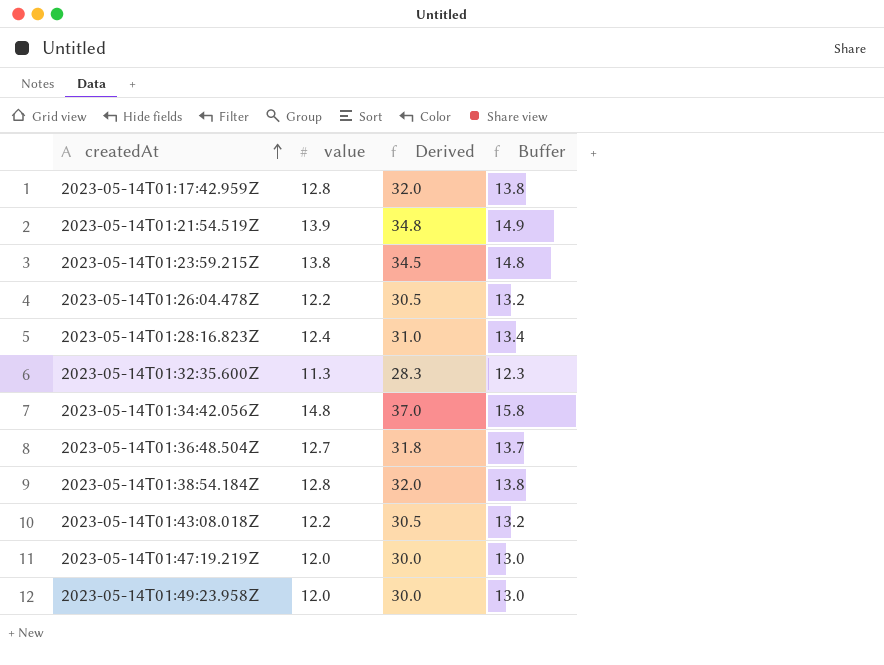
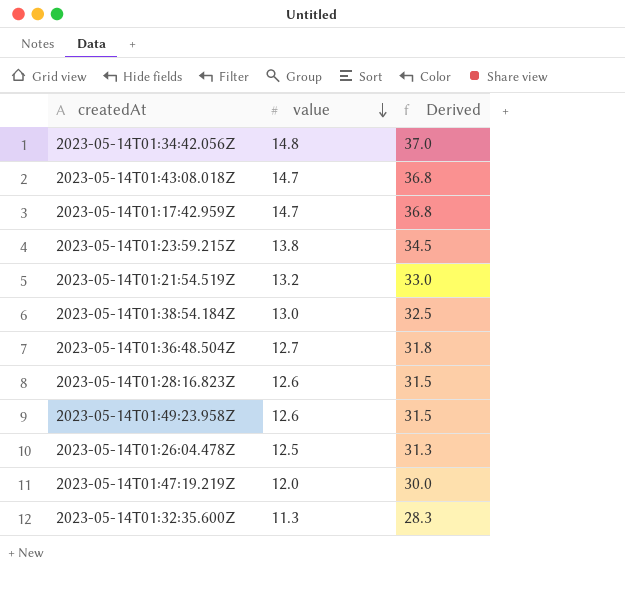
row order: createdAt ascending -> value descending
column Buffer | formula: [value] + 1 -> none
2023-05-14T01:43:08.018Z | value: 12.2 -> 14.7
2023-05-14T01:43:08.018Z | Derived: 30.5 -> 36.8
2023-05-14T01:17:42.959Z | value: 12.8 -> 14.7
2023-05-14T01:17:42.959Z | Derived: 32.0 -> 36.8
2023-05-14T01:21:54.519Z | value: 13.9 -> 13.2
2023-05-14T01:21:54.519Z | Derived: 34.8 -> 33.0
2023-05-14T01:38:54.184Z | value: 12.8 -> 13.0
2023-05-14T01:38:54.184Z | Derived: 32.0 -> 32.5
2023-05-14T01:28:16.823Z | value: 12.4 -> 12.6
2023-05-14T01:28:16.823Z | Derived: 31.0 -> 31.5
2023-05-14T01:49:23.958Z | value: 12.0 -> 12.6
2023-05-14T01:49:23.958Z | Derived: 30.0 -> 31.5
2023-05-14T01:26:04.478Z | value: 12.2 -> 12.5
2023-05-14T01:26:04.478Z | Derived: 30.5 -> 31.3

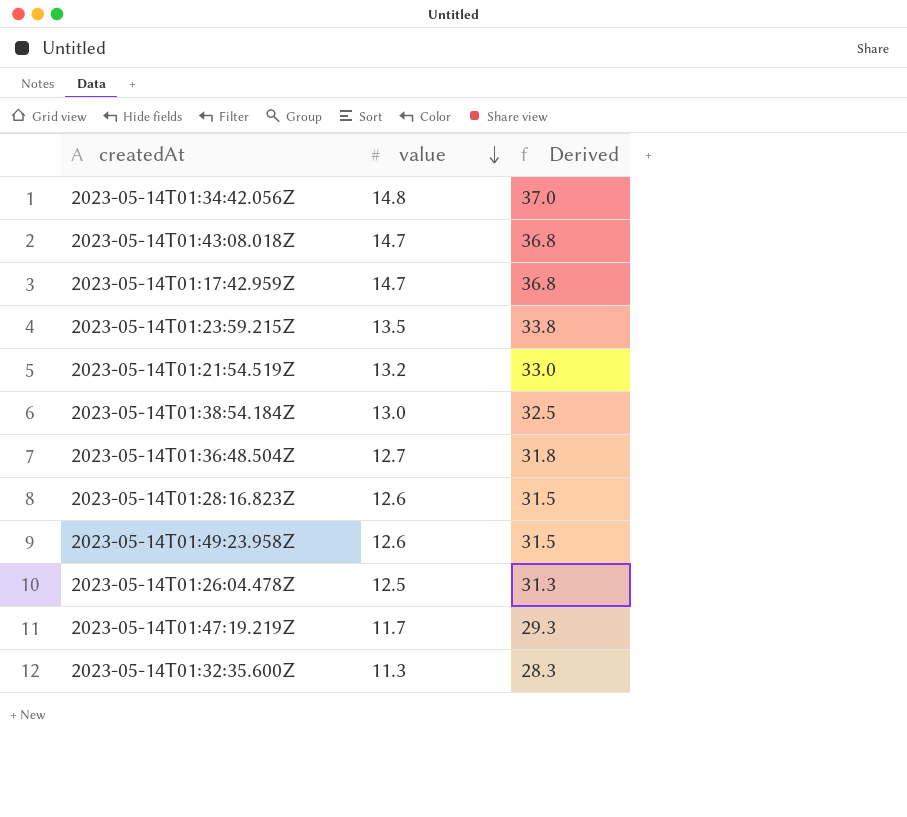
2023-05-14T01:23:59.215Z | value: 13.8 -> 13.5
2023-05-14T01:23:59.215Z | Derived: 34.5 -> 33.8
2023-05-14T01:47:19.219Z | value: 12.0 -> 11.7
2023-05-14T01:47:19.219Z | Derived: 30.0 -> 29.3

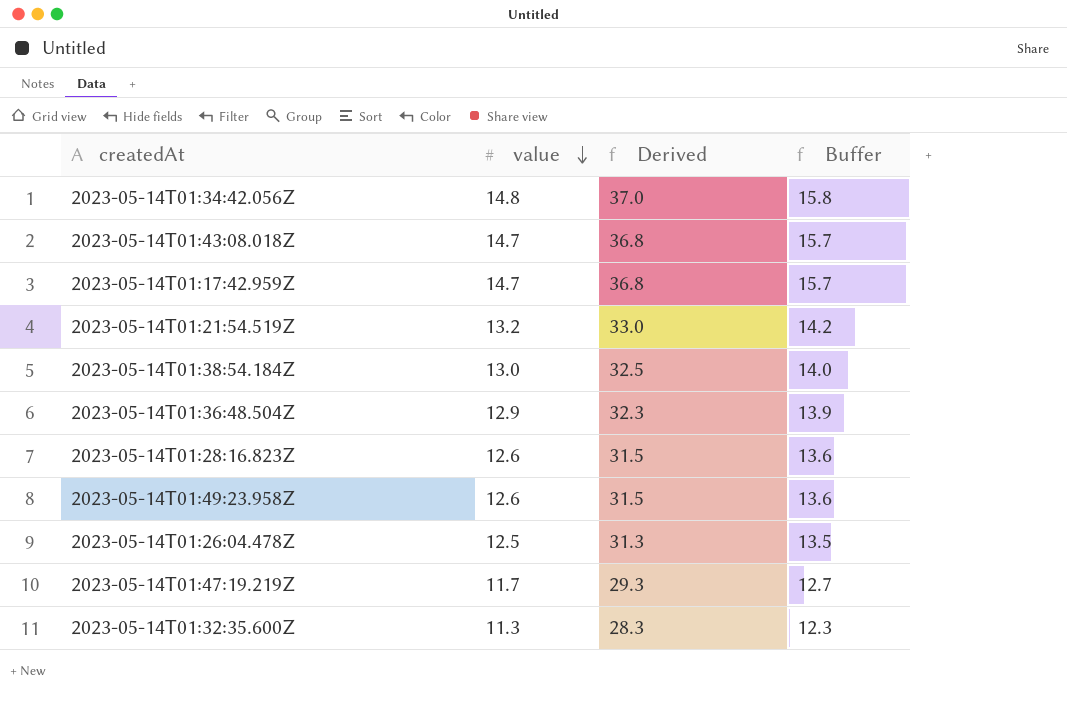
column Buffer | formula: none -> [value] + 1
row 2023-05-14T01:23:59.215Z: 13.5 | 33.8 -> none
2023-05-14T01:36:48.504Z | value: 12.7 -> 12.9
2023-05-14T01:36:48.504Z | Derived: 31.8 -> 32.3

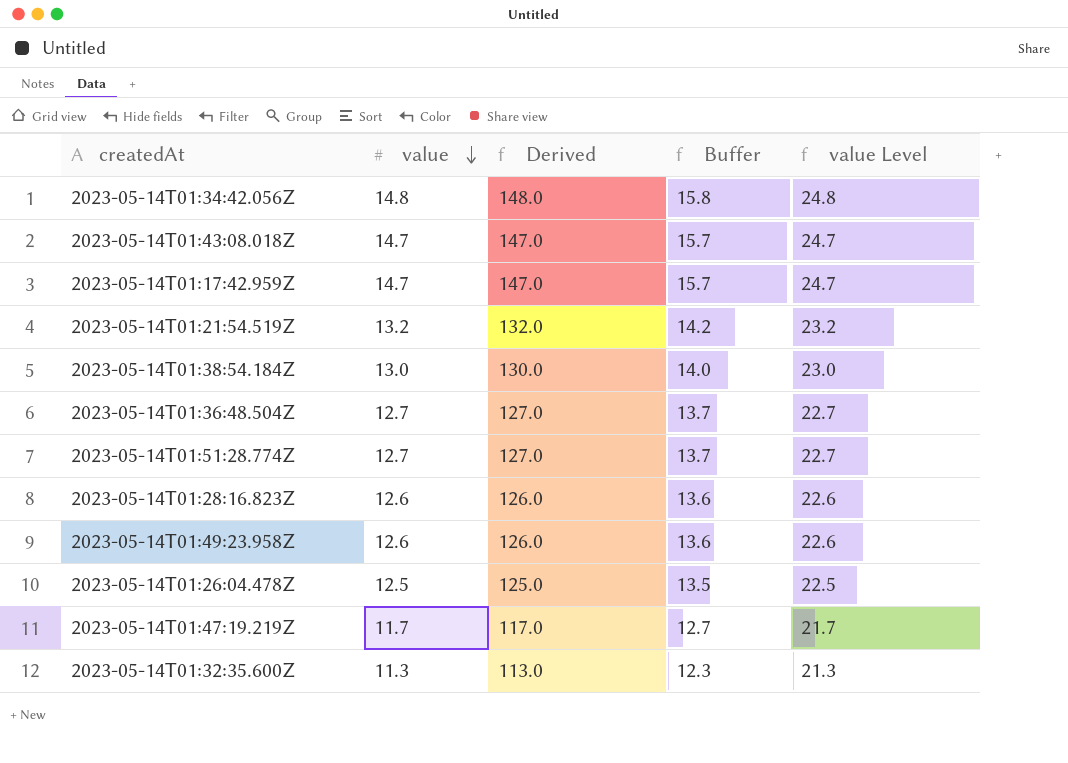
column Derived | formula: [value] * 2.5 -> [value] * 10
column value Level | formula: none -> [value] + 10
2023-05-14T01:36:48.504Z | value: 12.9 -> 12.7
2023-05-14T01:36:48.504Z | Buffer: 13.9 -> 13.7
row 2023-05-14T01:51:28.774Z: none -> 12.7 | 127.0 | 13.7 | 22.7

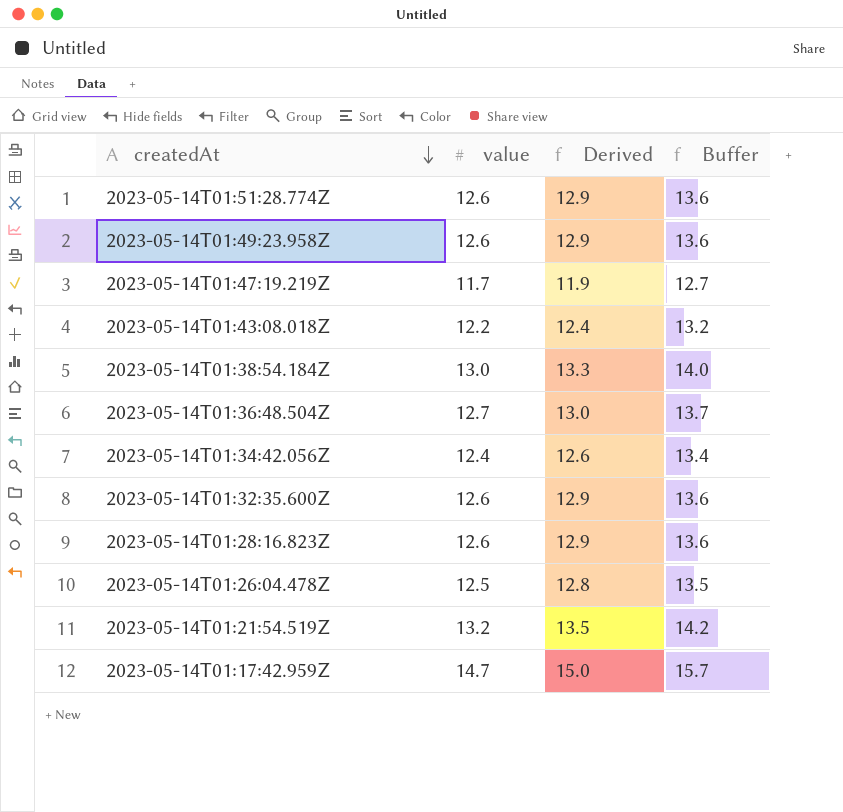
row order: value descending -> createdAt descending
column value Level | formula: [value] + 10 -> none
column Derived | formula: [value] * 10 -> [value] * 1.02
2023-05-14T01:51:28.774Z | value: 12.7 -> 12.6
2023-05-14T01:51:28.774Z | Buffer: 13.7 -> 13.6
2023-05-14T01:43:08.018Z | value: 14.7 -> 12.2
2023-05-14T01:43:08.018Z | Buffer: 15.7 -> 13.2
2023-05-14T01:34:42.056Z | value: 14.8 -> 12.4
2023-05-14T01:34:42.056Z | Buffer: 15.8 -> 13.4
2023-05-14T01:32:35.600Z | value: 11.3 -> 12.6
2023-05-14T01:32:35.600Z | Buffer: 12.3 -> 13.6

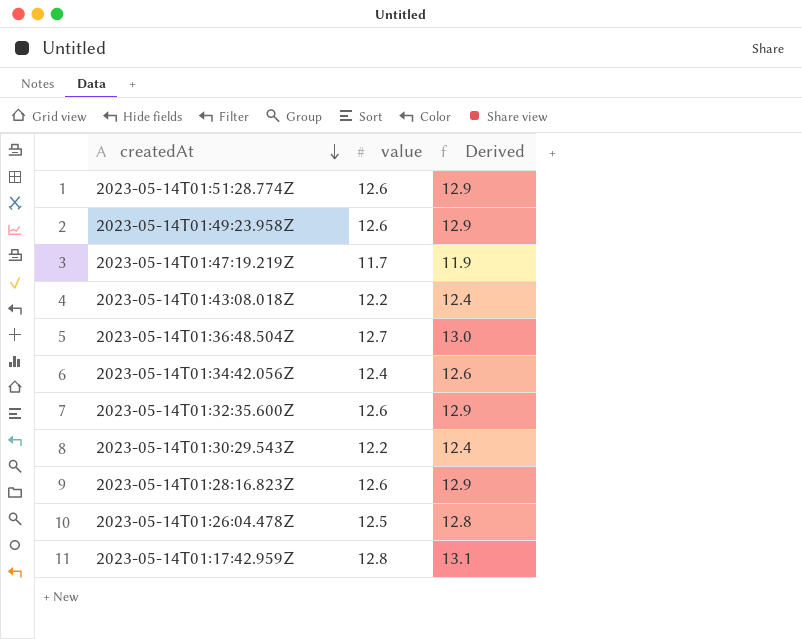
column Buffer | formula: [value] + 1 -> none
row 2023-05-14T01:38:54.184Z: 13.0 | 13.3 | 14.0 -> none
row 2023-05-14T01:21:54.519Z: 13.2 | 13.5 | 14.2 -> none
row 2023-05-14T01:30:29.543Z: none -> 12.2 | 12.4
2023-05-14T01:17:42.959Z | value: 14.7 -> 12.8
2023-05-14T01:17:42.959Z | Derived: 15.0 -> 13.1

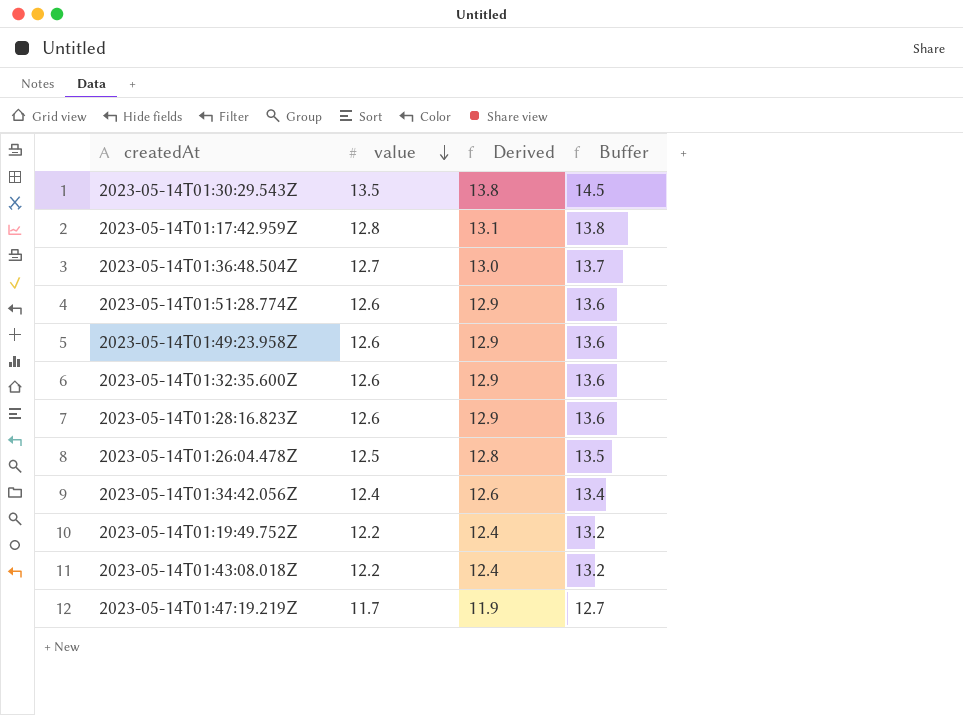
row order: createdAt descending -> value descending
column Buffer | formula: none -> [value] + 1
2023-05-14T01:30:29.543Z | value: 12.2 -> 13.5
2023-05-14T01:30:29.543Z | Derived: 12.4 -> 13.8
row 2023-05-14T01:19:49.752Z: none -> 12.2 | 12.4 | 13.2

